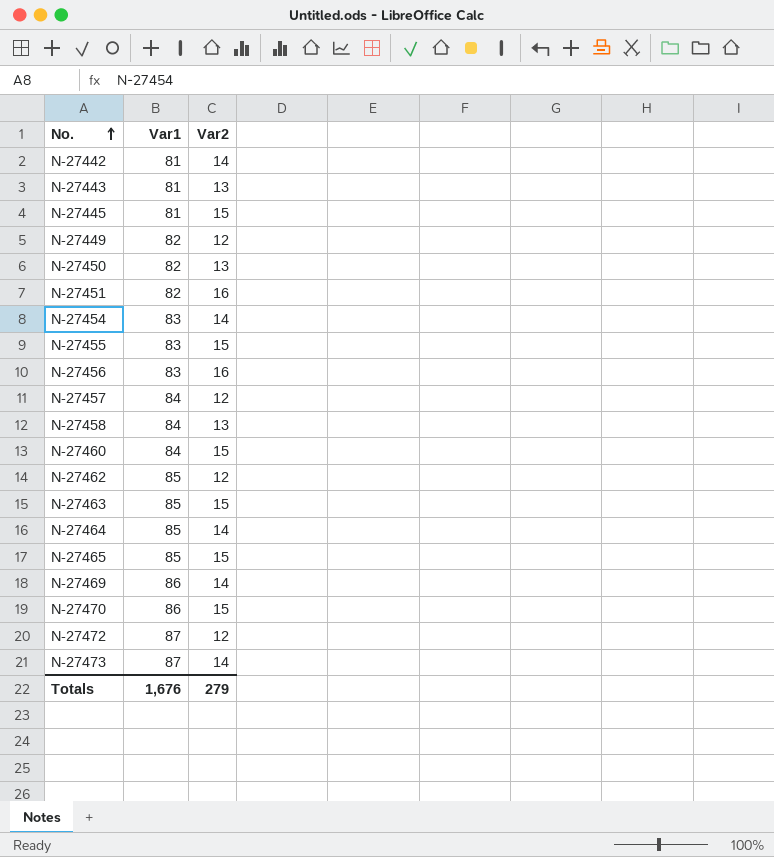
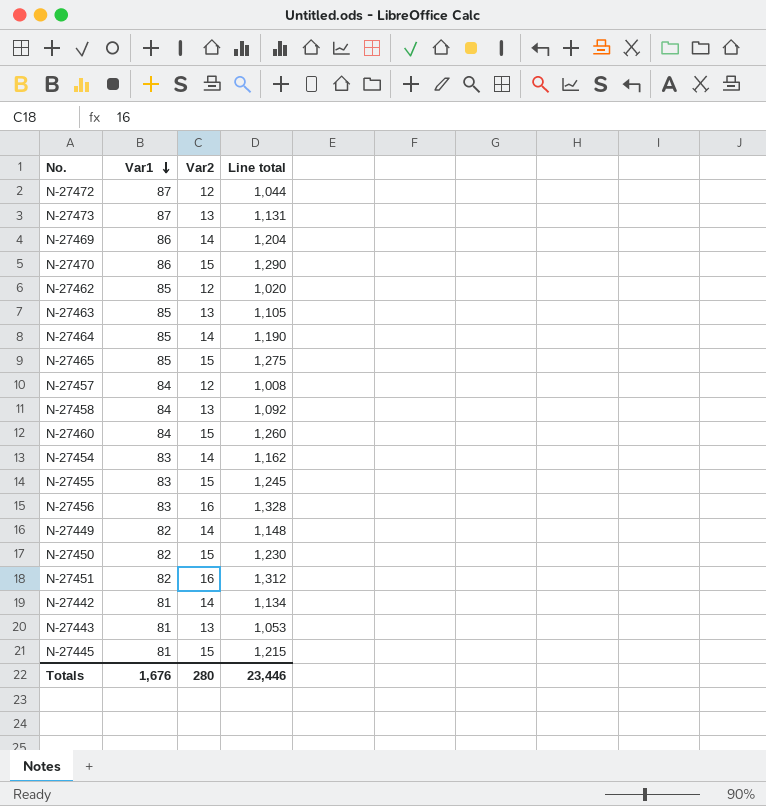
row order: No. ascending -> Var1 descending
column Line total | formula: none -> [Var1] * [Var2]
N-27473 | Var2: 14 -> 13
N-27463 | Var2: 15 -> 13
N-27449 | Var2: 12 -> 14
N-27450 | Var2: 13 -> 15
Totals | Var2: 279 -> 280

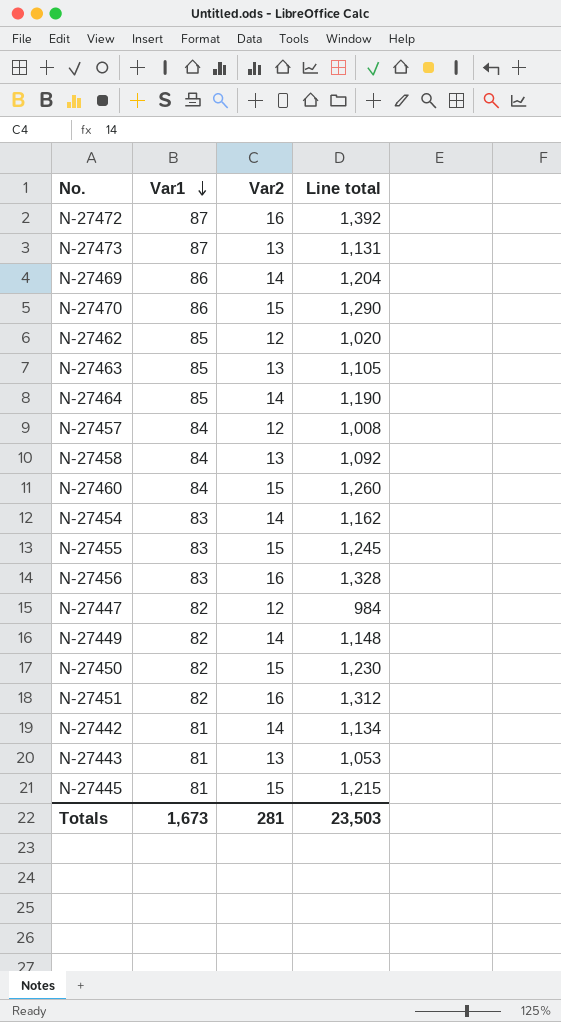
row N-27465: 85 | 15 | 1,275 -> none
N-27472 | Var2: 12 -> 16
N-27472 | Line total: 1,044 -> 1,392
row N-27447: none -> 82 | 12 | 984
Totals | Var1: 1,676 -> 1,673
Totals | Var2: 280 -> 281
Totals | Line total: 23,446 -> 23,503

